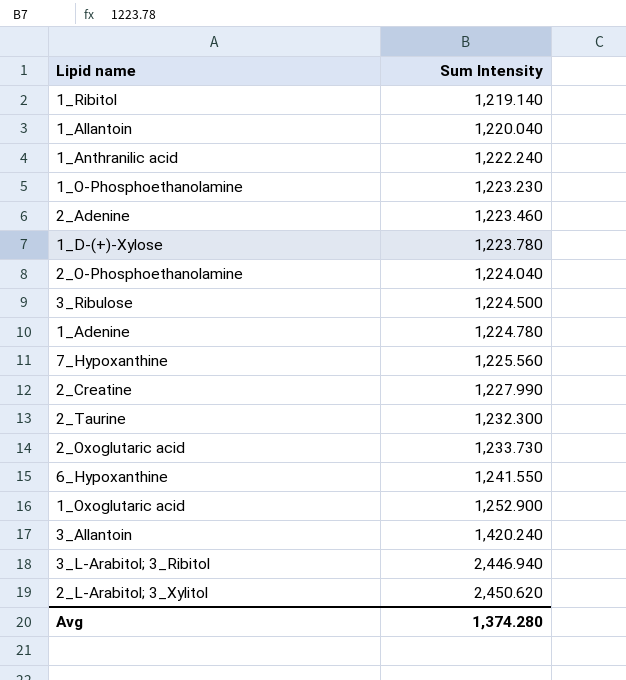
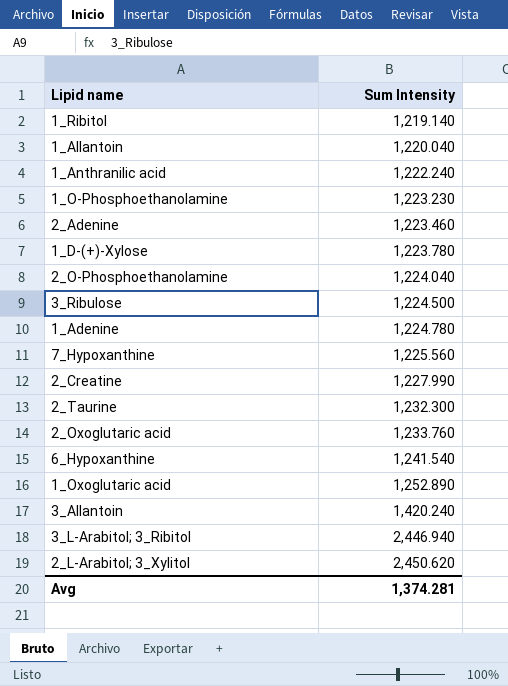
2_Oxoglutaric acid | Sum Intensity: 1,233.730 -> 1,233.760
6_Hypoxanthine | Sum Intensity: 1,241.550 -> 1,241.540
1_Oxoglutaric acid | Sum Intensity: 1,252.900 -> 1,252.890
Avg | Sum Intensity: 1,374.280 -> 1,374.281

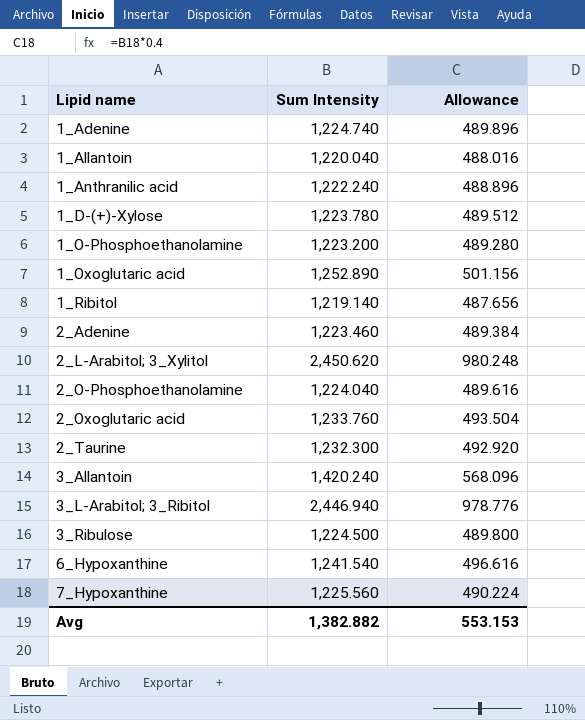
row order: Sum Intensity ascending -> Lipid name ascending
column Allowance | formula: none -> [Sum Intensity] * 0.4
row 2_Creatine: 1,227.990 -> none
1_Adenine | Sum Intensity: 1,224.780 -> 1,224.740
1_O-Phosphoethanolamine | Sum Intensity: 1,223.230 -> 1,223.200
Avg | Sum Intensity: 1,374.281 -> 1,382.882

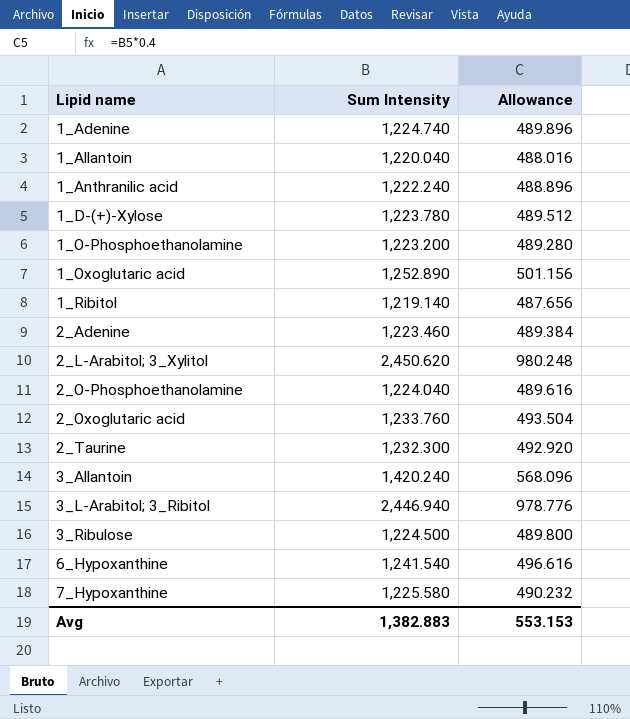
7_Hypoxanthine | Sum Intensity: 1,225.560 -> 1,225.580
7_Hypoxanthine | Allowance: 490.224 -> 490.232
Avg | Sum Intensity: 1,382.882 -> 1,382.883

